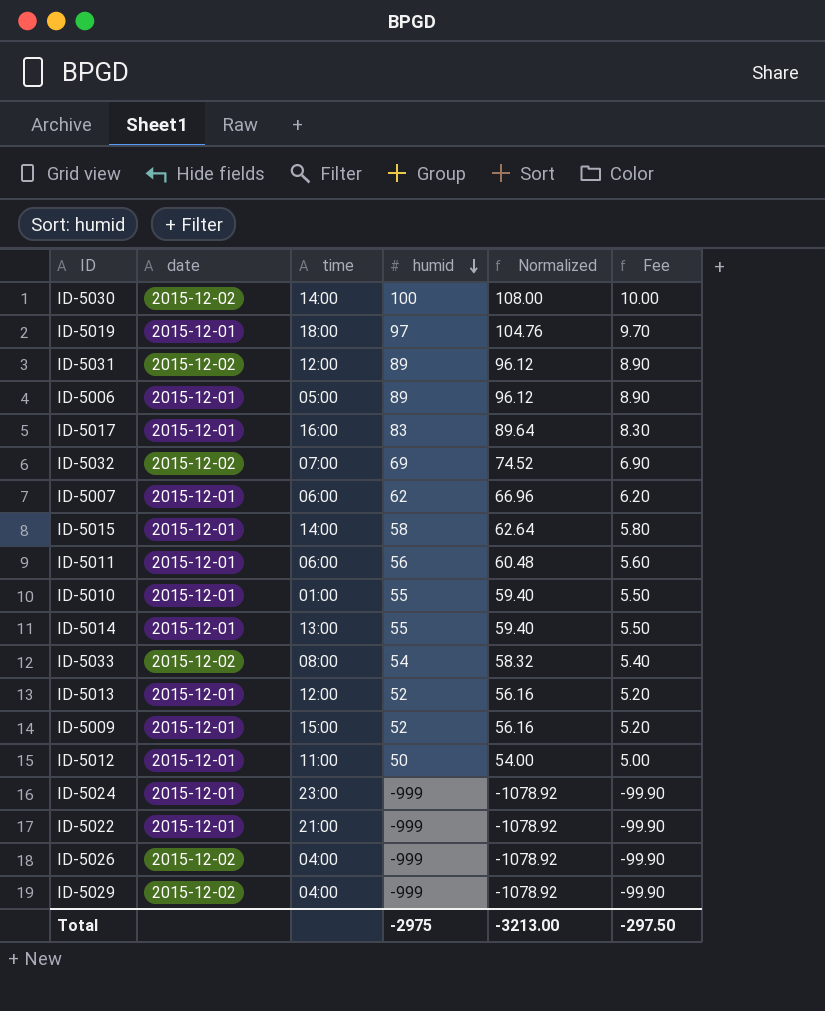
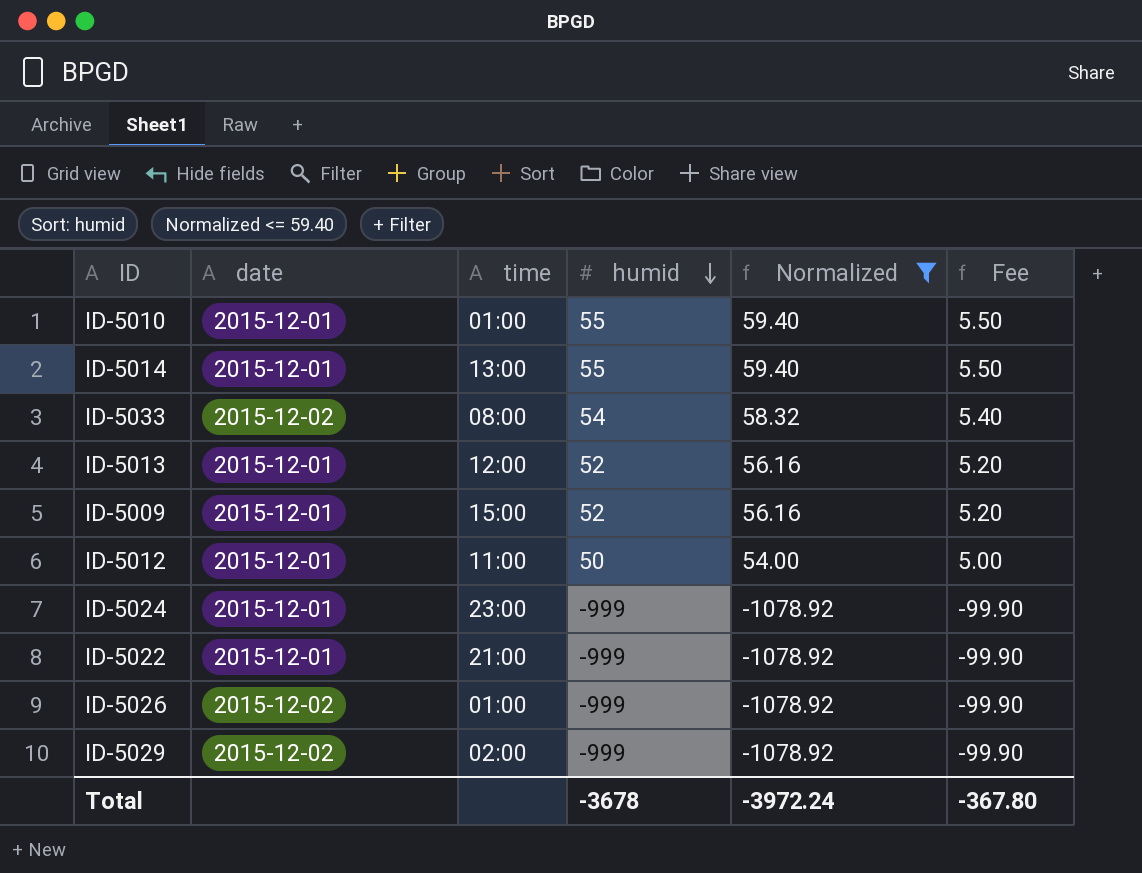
filter: none -> Normalized <= 59.40
ID-5026 | time: 04:00 -> 01:00
ID-5029 | time: 04:00 -> 02:00
Total | humid: -2975 -> -3678
Total | Normalized: -3213.00 -> -3972.24
Total | Fee: -297.50 -> -367.80

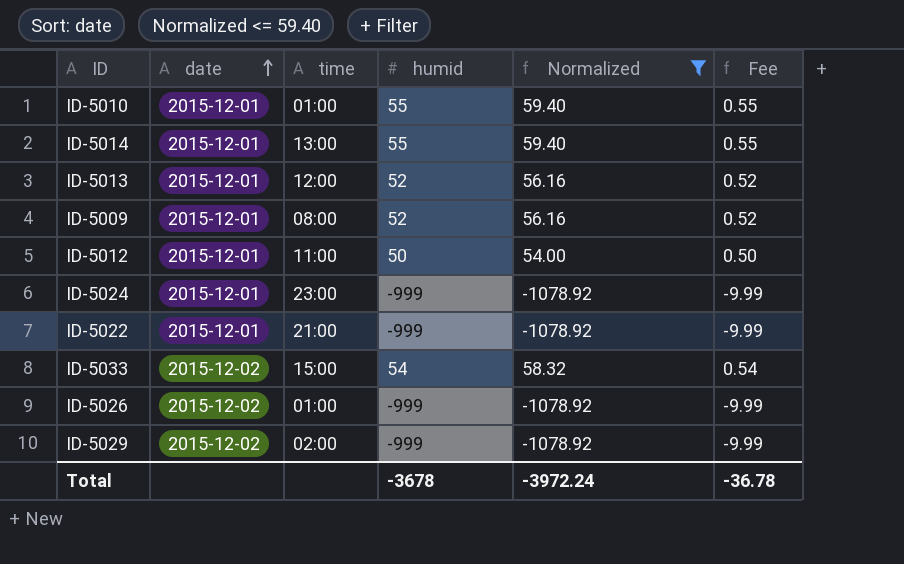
row order: humid descending -> date ascending
column Fee | formula: [humid] * 0.1 -> [humid] * 0.01
ID-5009 | time: 15:00 -> 08:00
ID-5033 | time: 08:00 -> 15:00
Total | Fee: -367.80 -> -36.78

